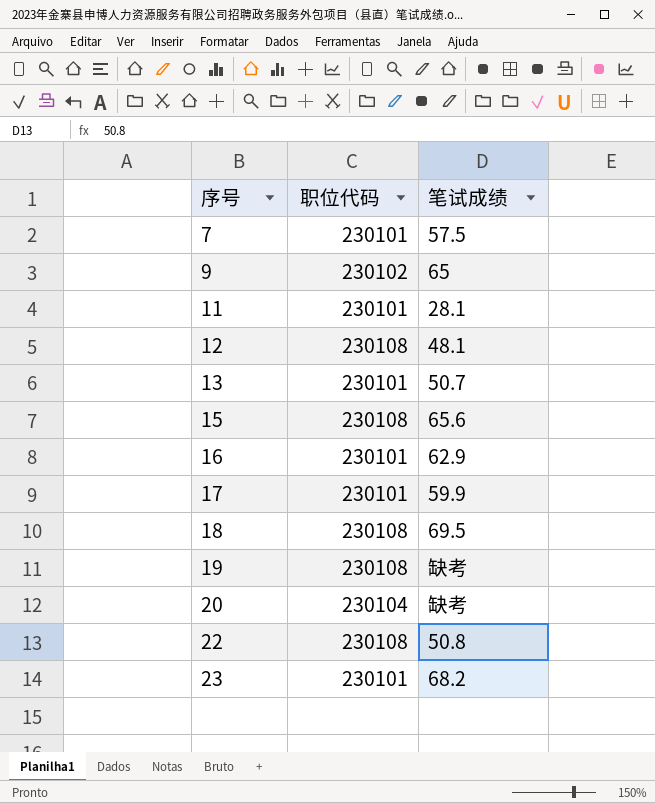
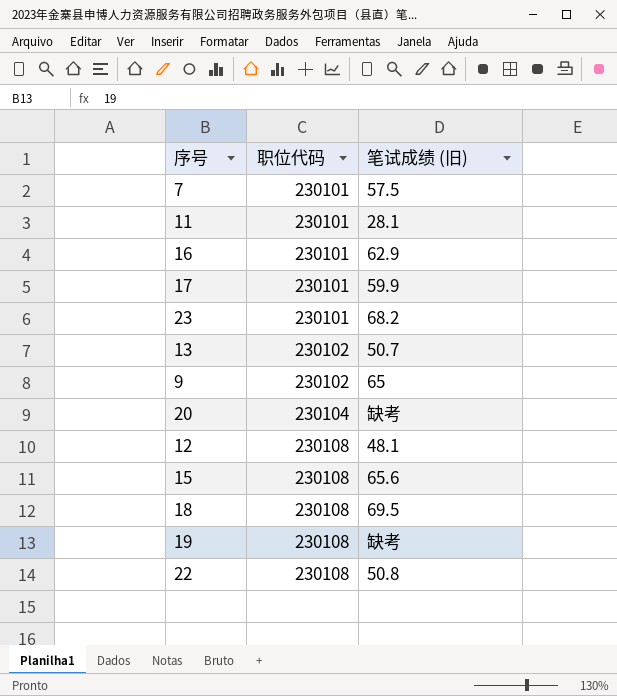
row order: 序号 ascending -> 职位代码 ascending
column name: 笔试成绩 -> 笔试成绩 (旧)
13 | 职位代码: 230101 -> 230102

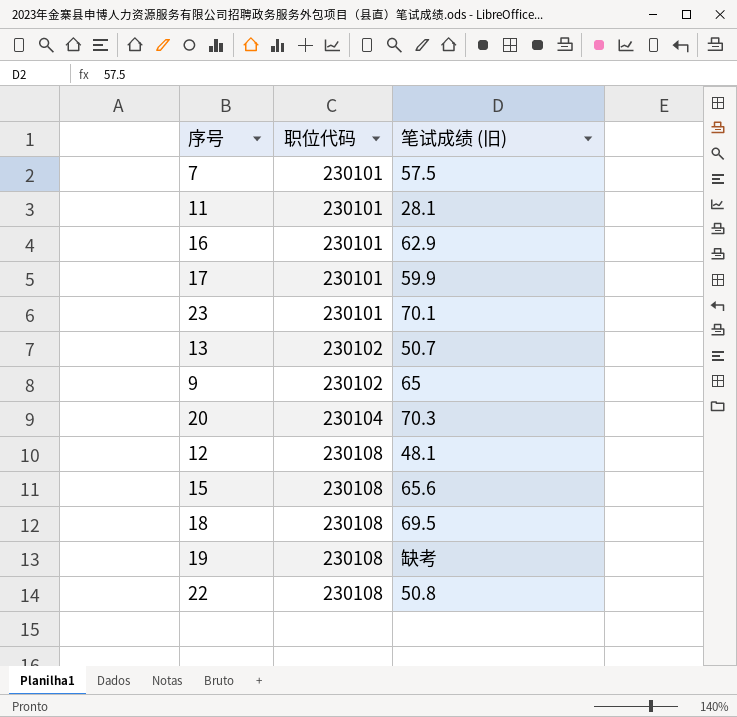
23 | 笔试成绩 (旧): 68.2 -> 70.1
20 | 笔试成绩 (旧): 缺考 -> 70.3

